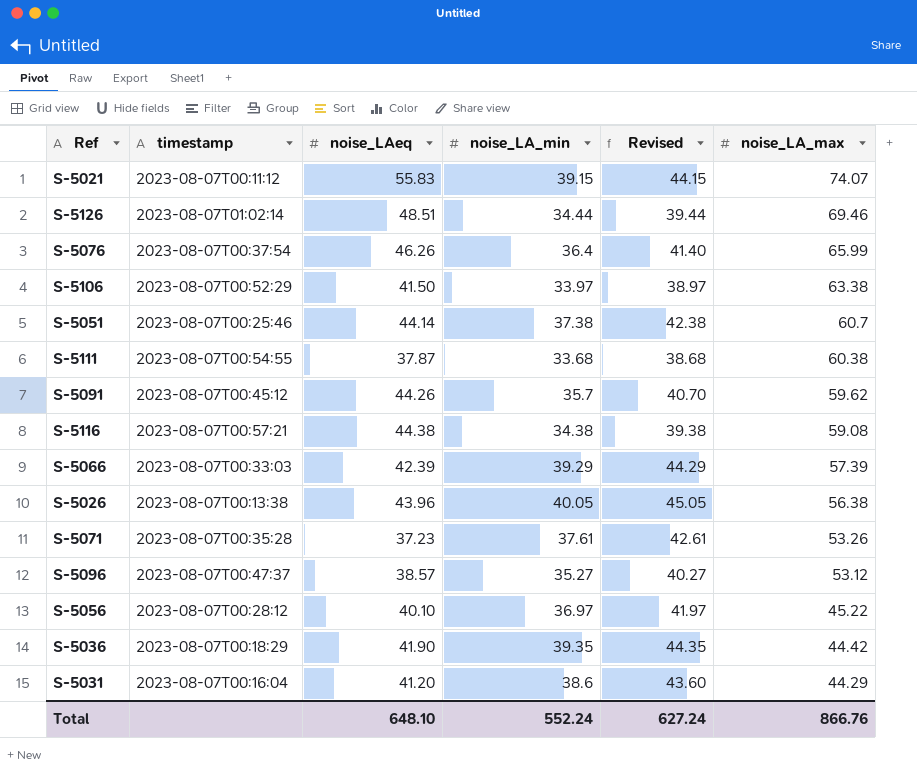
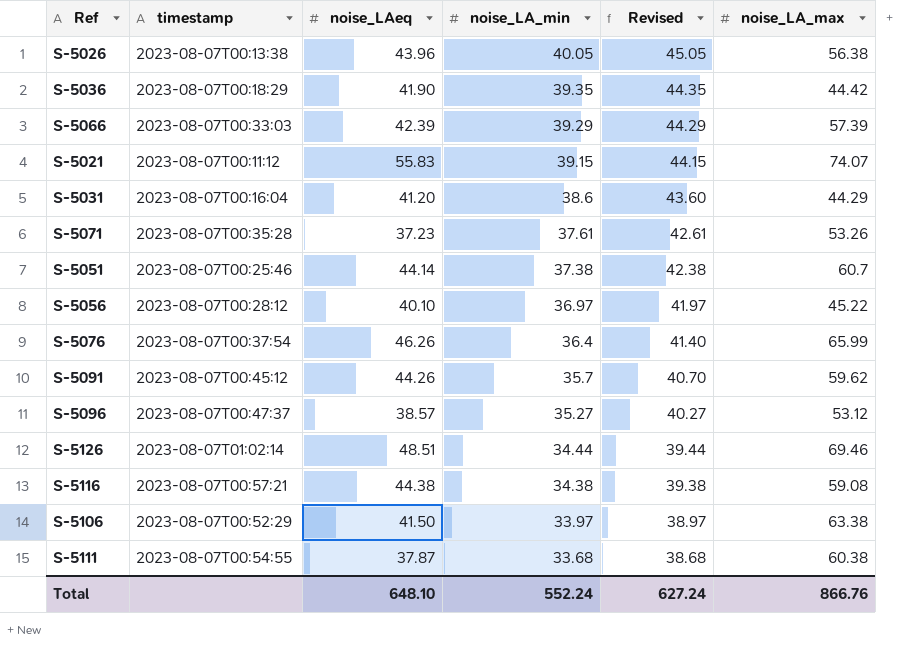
row order: noise_LA_max descending -> noise_LA_min descending

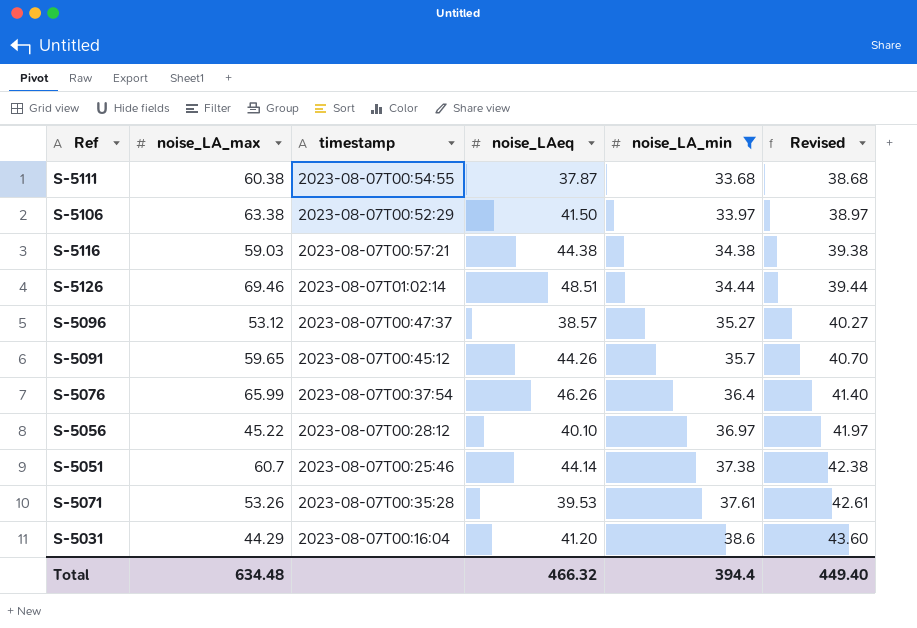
filter: none -> noise_LA_min <= 38.6
row order: noise_LA_min descending -> noise_LA_min ascending
column noise_LA_max | position: 6 -> 2
S-5116 | noise_LA_max: 59.08 -> 59.03
S-5091 | noise_LA_max: 59.62 -> 59.65
S-5071 | noise_LAeq: 37.23 -> 39.53
Total | noise_LA_max: 866.76 -> 634.48
Total | noise_LAeq: 648.10 -> 466.32
Total | noise_LA_min: 552.24 -> 394.4
Total | Revised: 627.24 -> 449.40

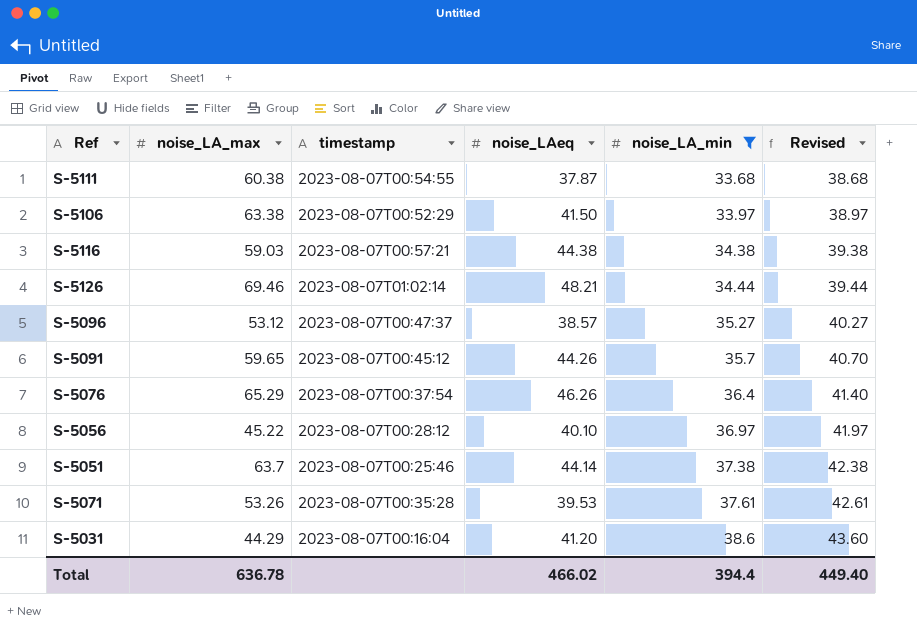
S-5126 | noise_LAeq: 48.51 -> 48.21
S-5076 | noise_LA_max: 65.99 -> 65.29
S-5051 | noise_LA_max: 60.7 -> 63.7
Total | noise_LA_max: 634.48 -> 636.78
Total | noise_LAeq: 466.32 -> 466.02

